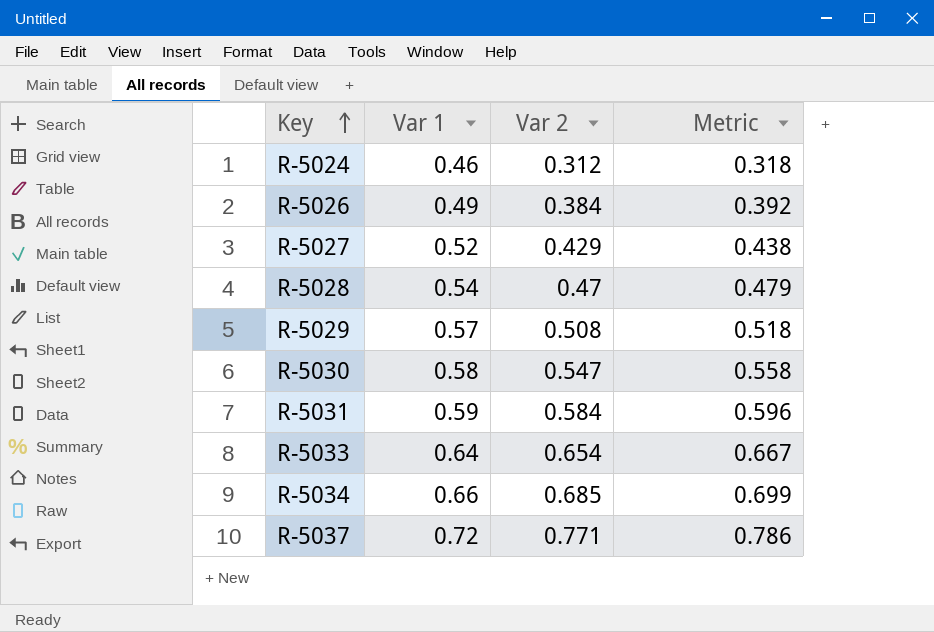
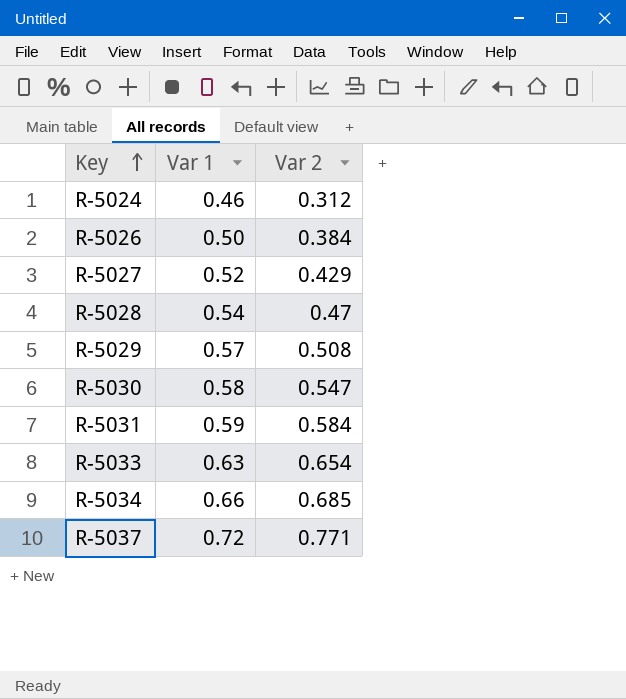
column Metric | formula: [Var 2] * 1.02 -> none
R-5026 | Var 1: 0.49 -> 0.50
R-5033 | Var 1: 0.64 -> 0.63

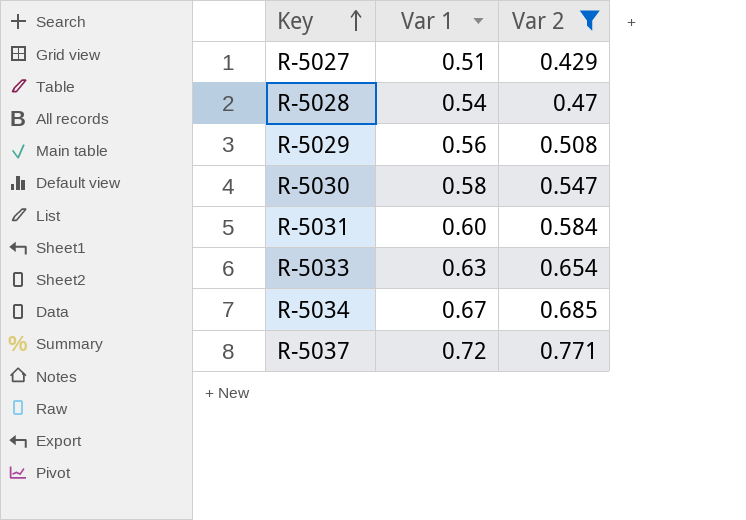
filter: none -> Var 2 >= 0.429
R-5027 | Var 1: 0.52 -> 0.51
R-5029 | Var 1: 0.57 -> 0.56
R-5031 | Var 1: 0.59 -> 0.60
R-5034 | Var 1: 0.66 -> 0.67

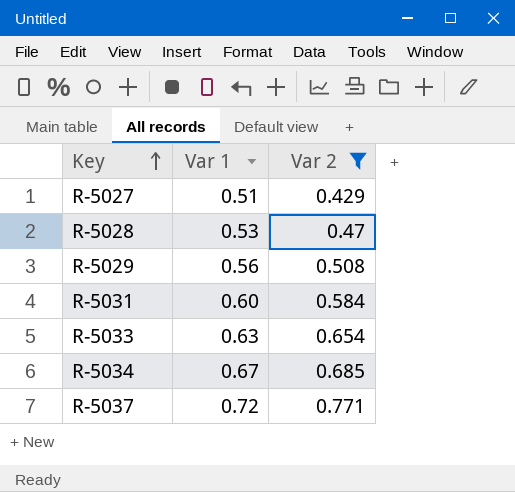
row R-5030: 0.58 | 0.547 -> none
R-5028 | Var 1: 0.54 -> 0.53

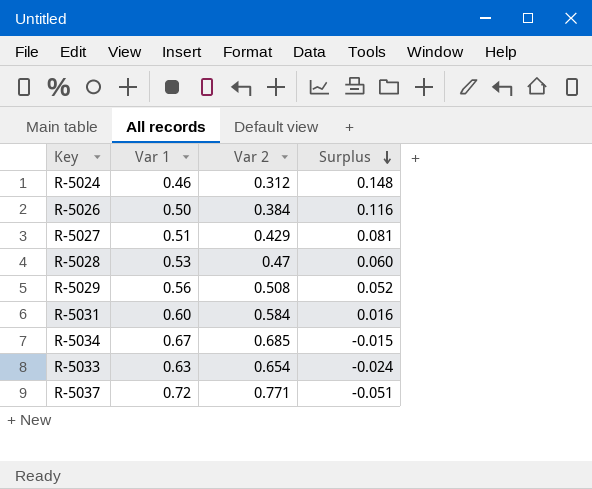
filter: Var 2 >= 0.429 -> none
row order: Key ascending -> Surplus descending
column Surplus | formula: none -> [Var 1] - [Var 2]

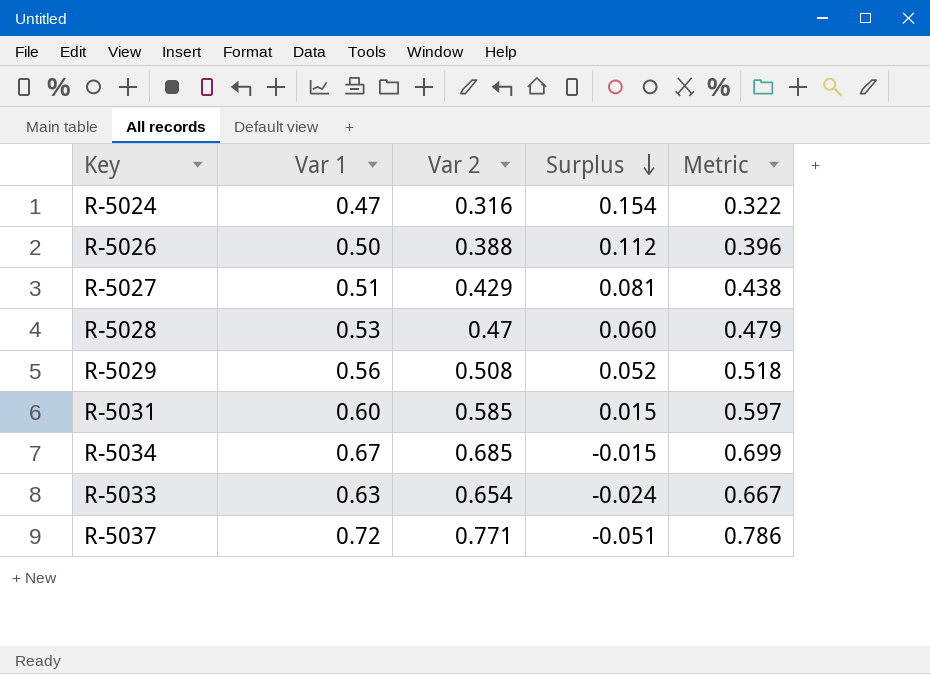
column Metric | formula: none -> [Var 2] * 1.02
R-5024 | Var 1: 0.46 -> 0.47
R-5024 | Var 2: 0.312 -> 0.316
R-5024 | Surplus: 0.148 -> 0.154
R-5026 | Var 2: 0.384 -> 0.388
R-5026 | Surplus: 0.116 -> 0.112
R-5031 | Var 2: 0.584 -> 0.585
R-5031 | Surplus: 0.016 -> 0.015

